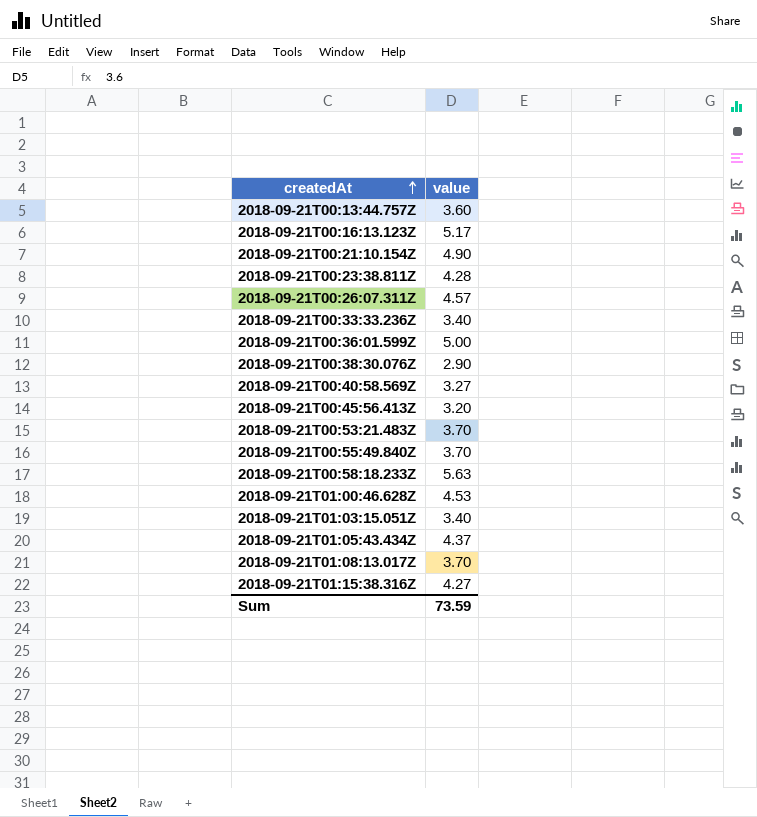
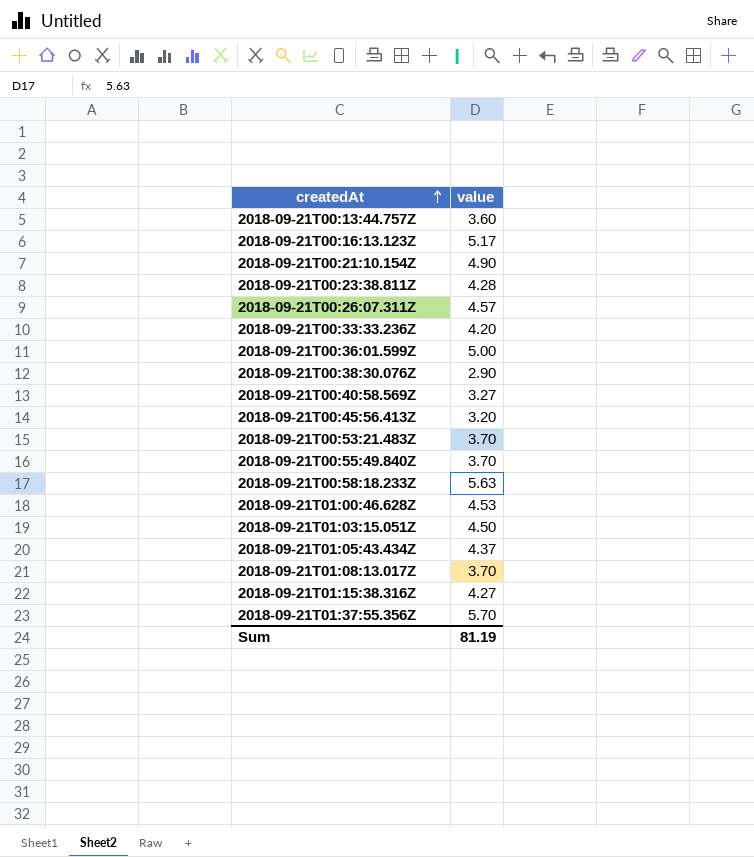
2018-09-21T00:33:33.236Z | value: 3.40 -> 4.20
2018-09-21T01:03:15.051Z | value: 3.40 -> 4.50
row 2018-09-21T01:37:55.356Z: none -> 5.70
Sum | value: 73.59 -> 81.19

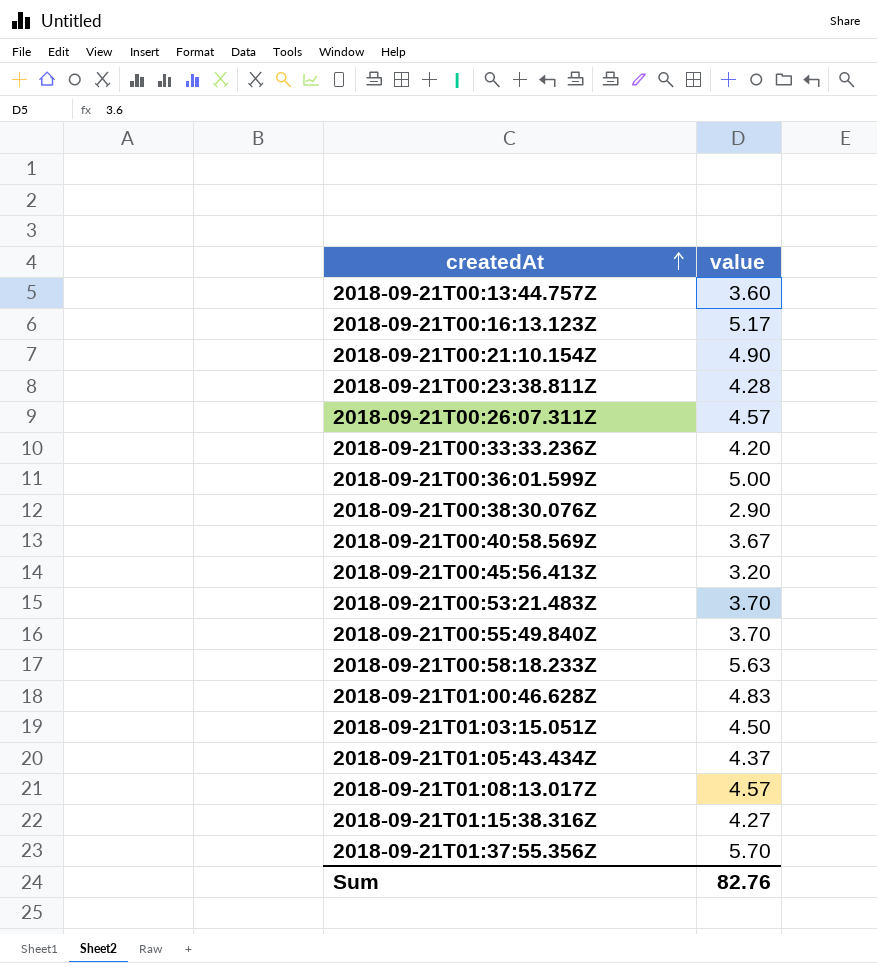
2018-09-21T00:40:58.569Z | value: 3.27 -> 3.67
2018-09-21T01:00:46.628Z | value: 4.53 -> 4.83
2018-09-21T01:08:13.017Z | value: 3.70 -> 4.57
Sum | value: 81.19 -> 82.76

